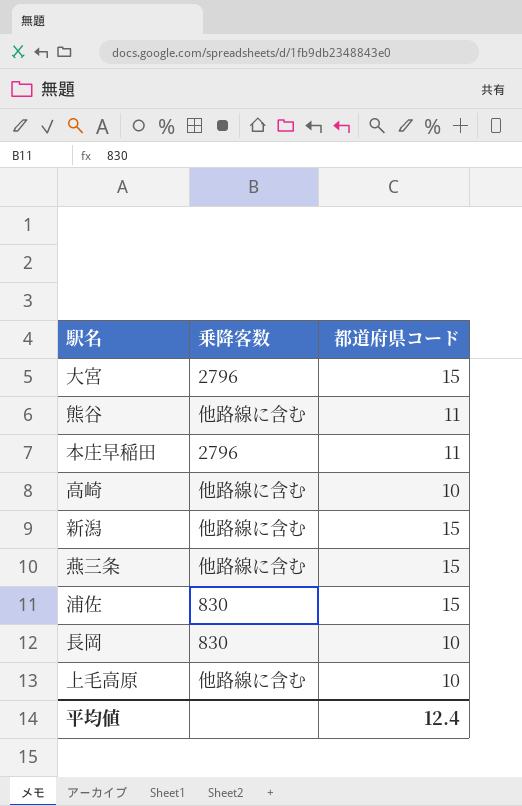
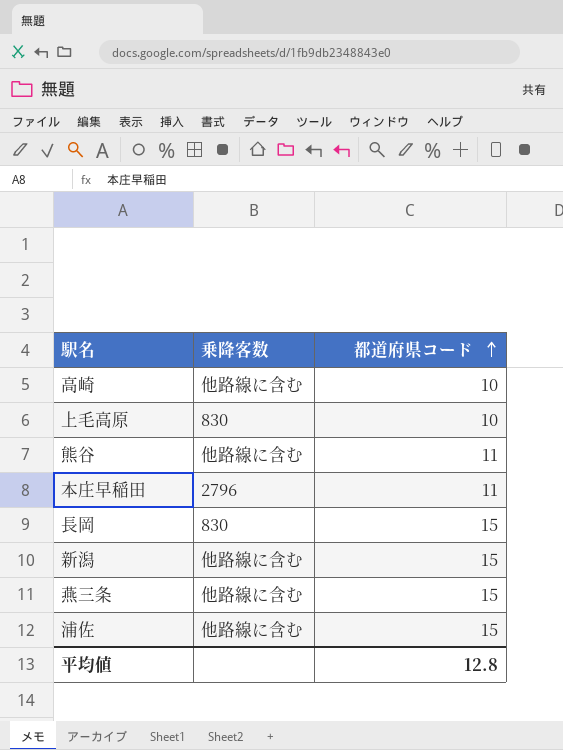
row order: none -> 都道府県コード ascending
row 大宮: 2796 | 15 -> none
上毛高原 | 乗降客数: 他路線に含む -> 830
長岡 | 都道府県コード: 10 -> 15
浦佐 | 乗降客数: 830 -> 他路線に含む
平均値 | 都道府県コード: 12.4 -> 12.8

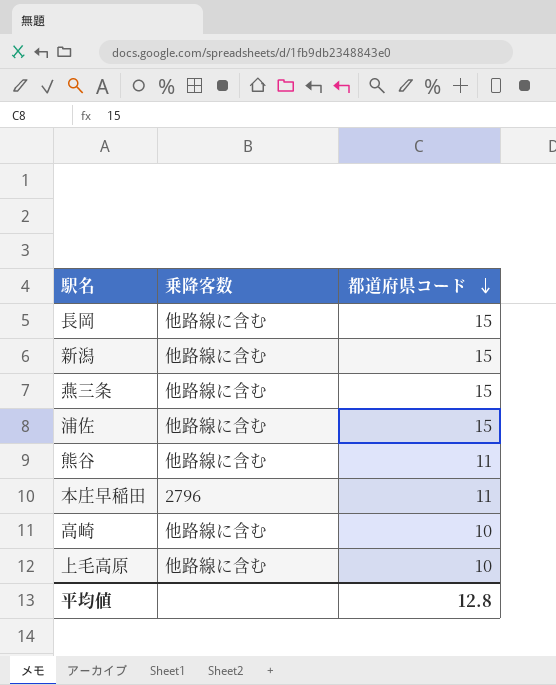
row order: 都道府県コード ascending -> 都道府県コード descending
長岡 | 乗降客数: 830 -> 他路線に含む
上毛高原 | 乗降客数: 830 -> 他路線に含む

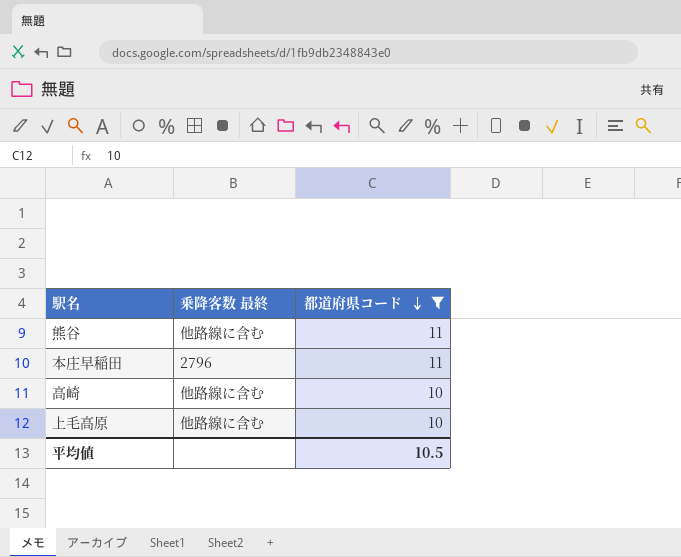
filter: none -> 都道府県コード != 15
column name: 乗降客数 -> 乗降客数 最終
平均値 | 都道府県コード: 12.8 -> 10.5

